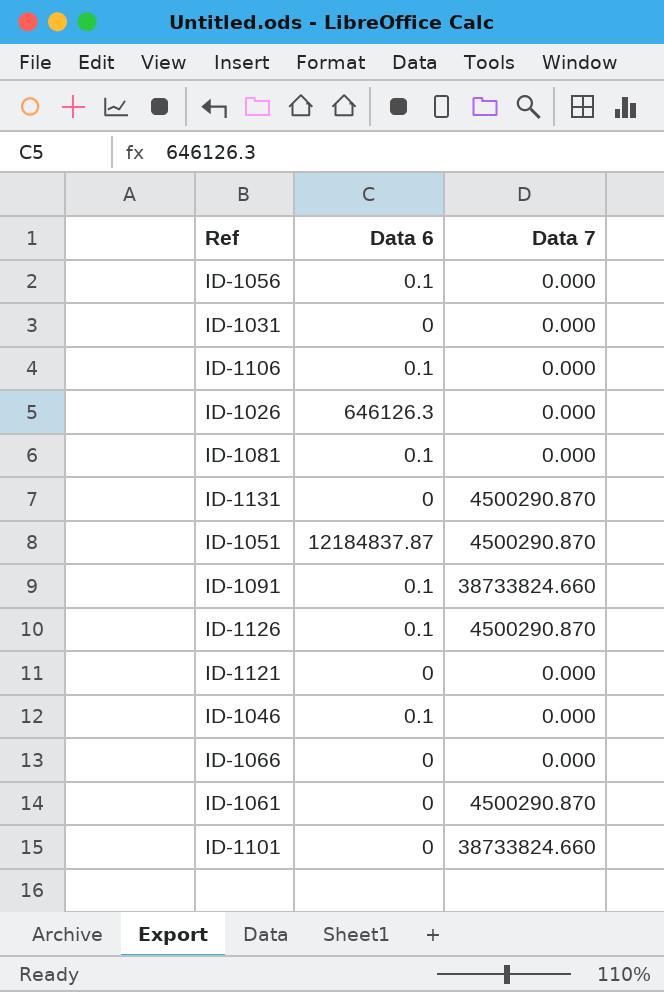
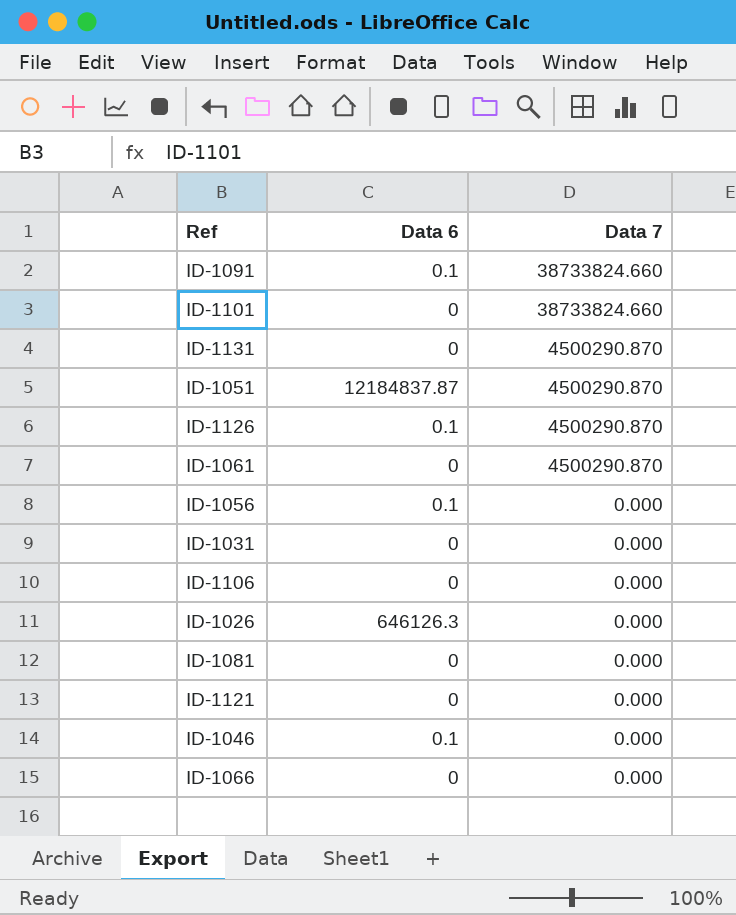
row order: none -> Data 7 descending
ID-1106 | Data 6: 0.1 -> 0
ID-1081 | Data 6: 0.1 -> 0

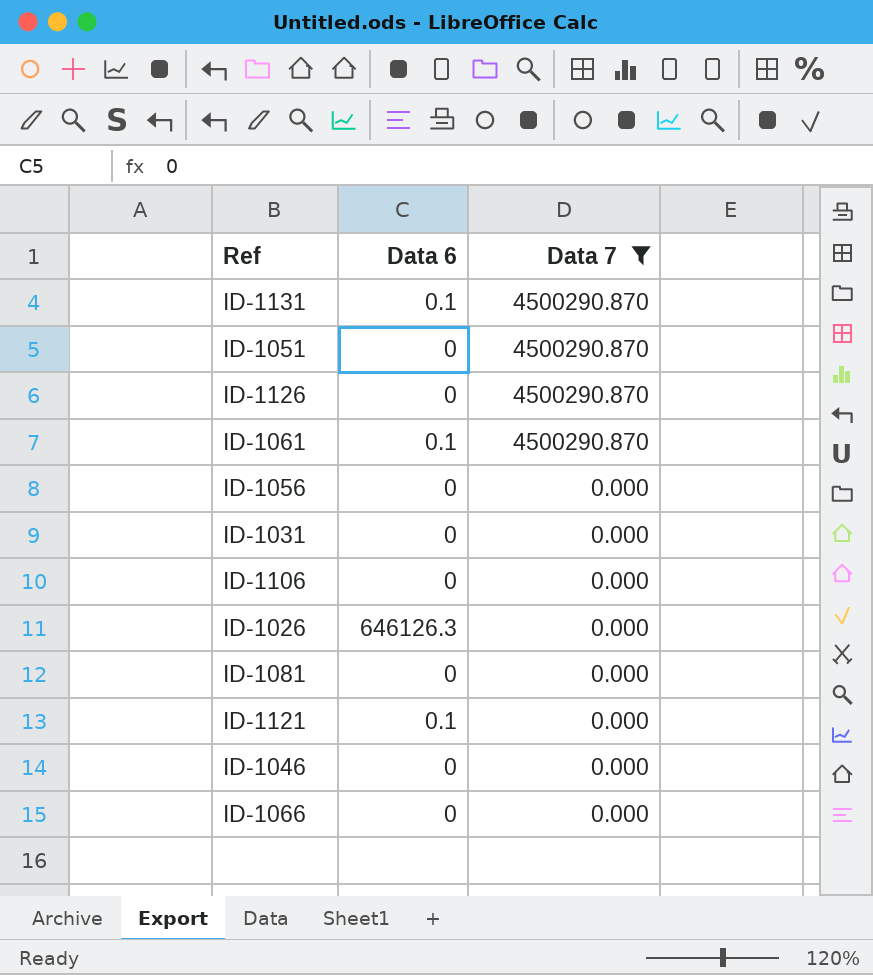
filter: none -> Data 7 != 38733824.660
ID-1131 | Data 6: 0 -> 0.1
ID-1051 | Data 6: 12184837.87 -> 0
ID-1126 | Data 6: 0.1 -> 0
ID-1061 | Data 6: 0 -> 0.1
ID-1056 | Data 6: 0.1 -> 0
ID-1121 | Data 6: 0 -> 0.1
ID-1046 | Data 6: 0.1 -> 0

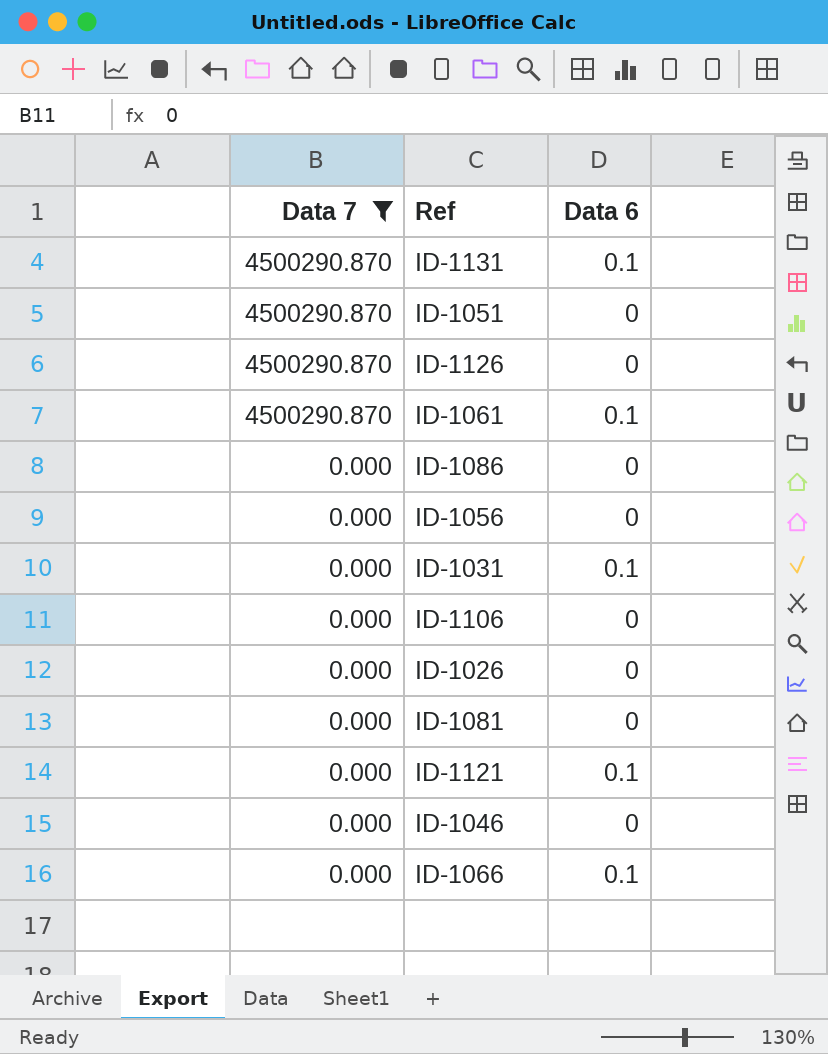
column Data 7 | position: 3 -> 1
row ID-1086: none -> 0.000 | 0
ID-1031 | Data 6: 0 -> 0.1
ID-1026 | Data 6: 646126.3 -> 0
ID-1066 | Data 6: 0 -> 0.1

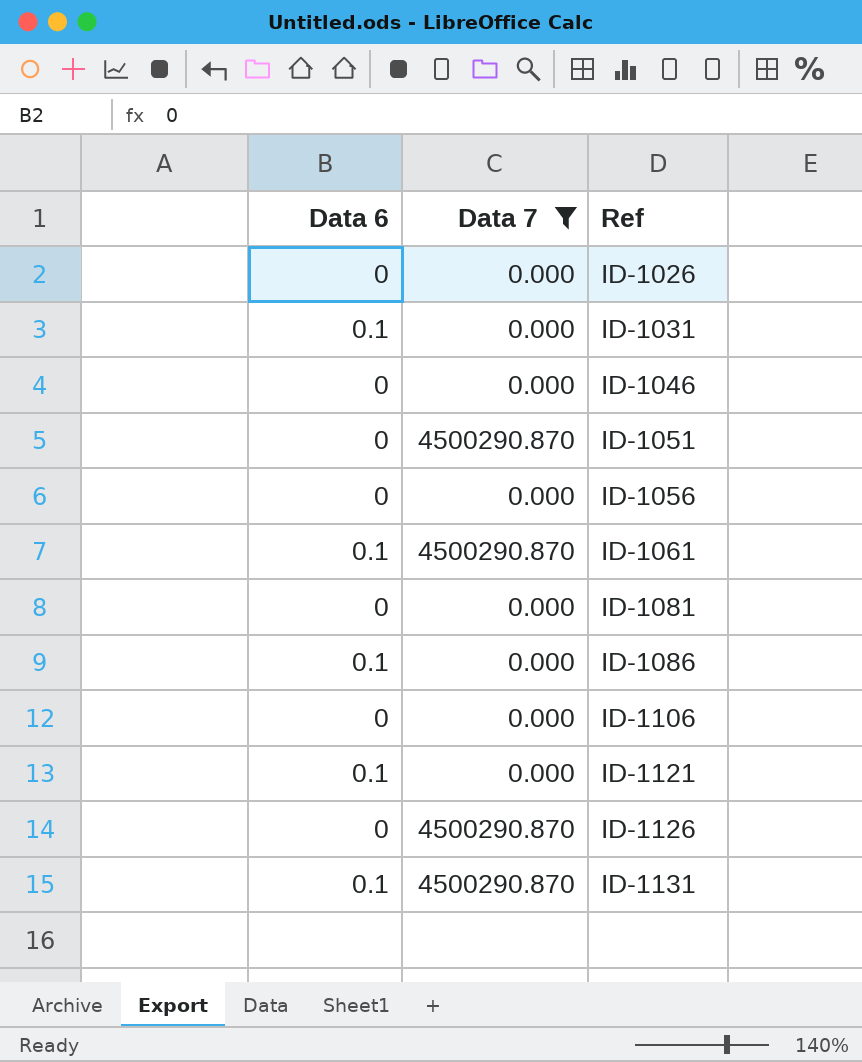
row order: Data 7 descending -> Ref ascending
column Data 6 | position: 3 -> 1
row ID-1066: 0.000 | 0.1 -> none
ID-1086 | Data 6: 0 -> 0.1

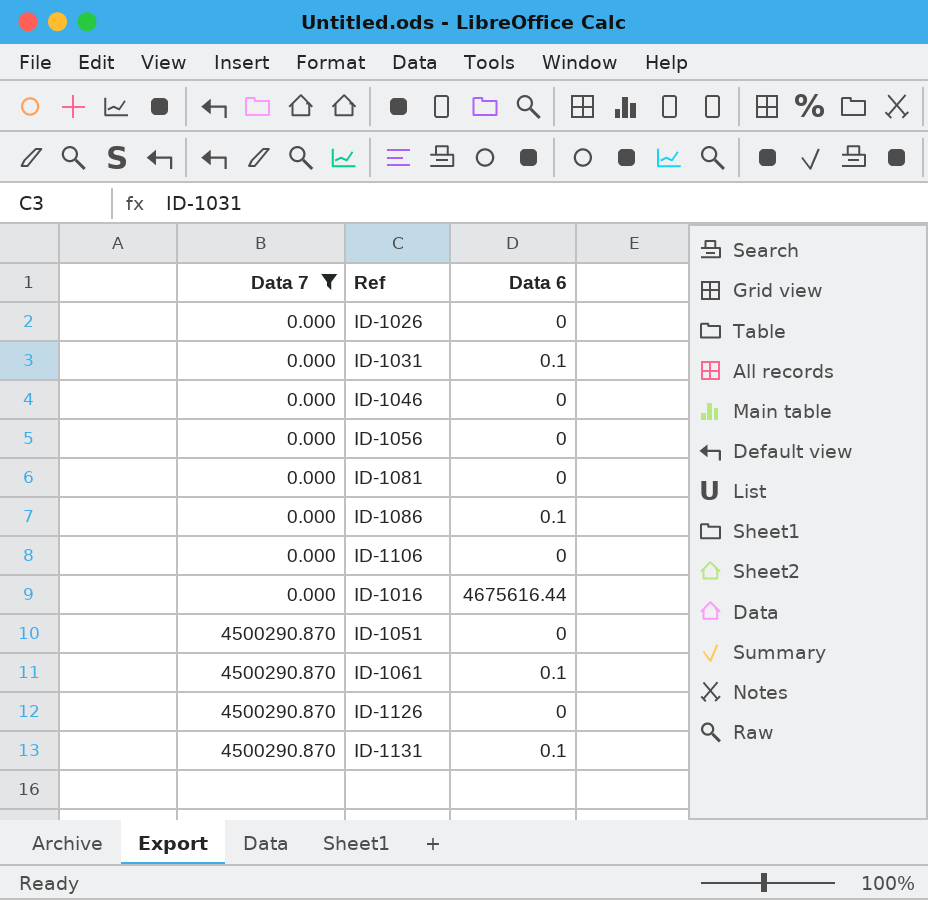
row order: Ref ascending -> Data 7 ascending
column Data 6 | position: 1 -> 3
row ID-1121: 0.1 | 0.000 -> none
row ID-1016: none -> 0.000 | 4675616.44

